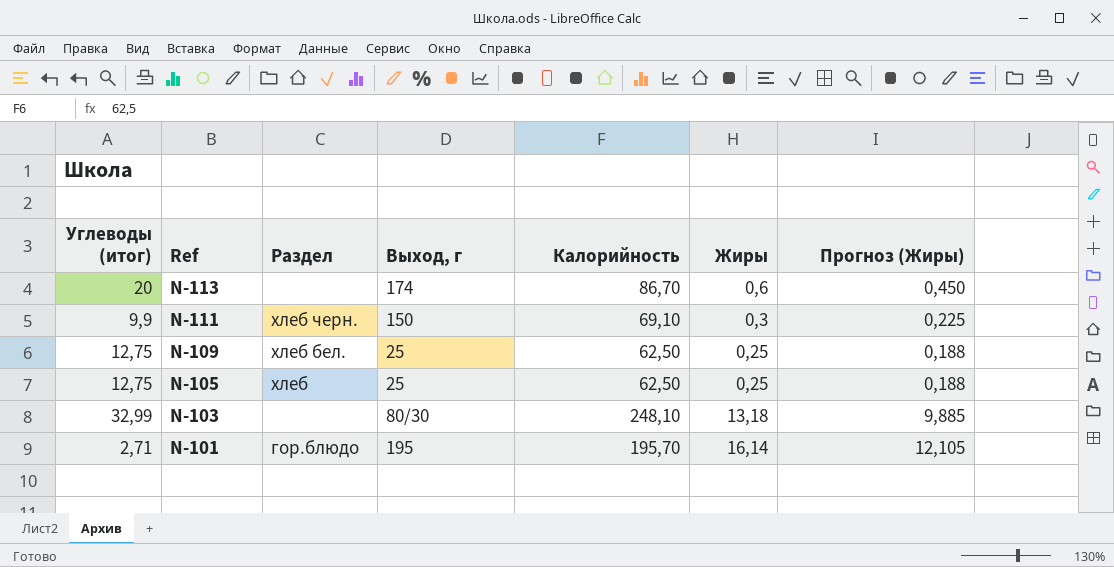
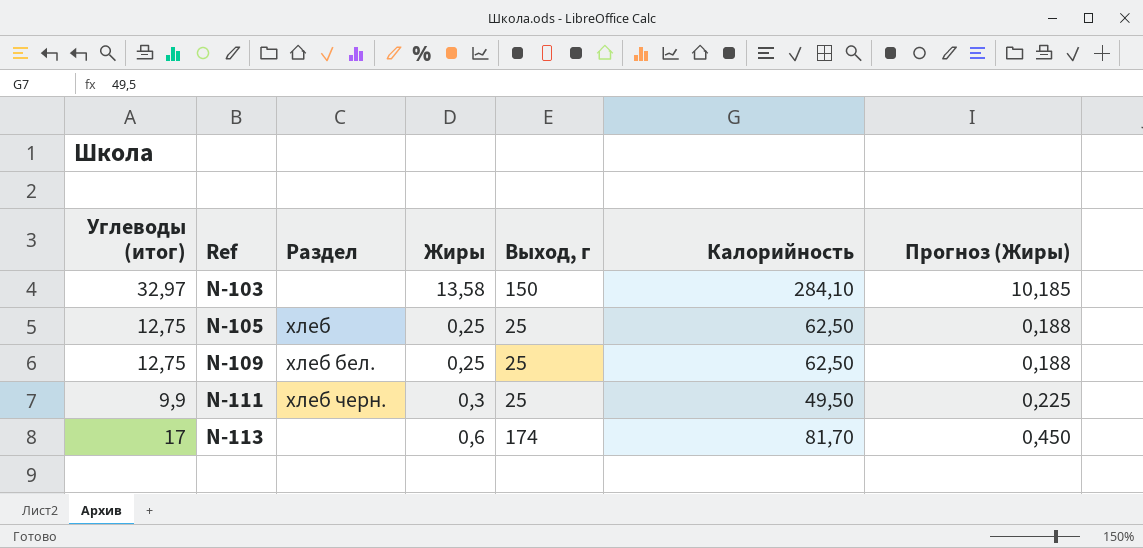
row order: Ref descending -> Ref ascending
column Жиры | position: 6 -> 4
row N-101: 2,71 | гор.блюдо | 195 | 195,70 | 16,14 | 12,105 -> none
N-103 | Углеводы (итог): 32,99 -> 32,97
N-103 | Жиры: 13,18 -> 13,58
N-103 | Выход, г: 80/30 -> 150
N-103 | Калорийность: 248,10 -> 284,10
N-103 | Прогноз (Жиры): 9,885 -> 10,185
N-111 | Выход, г: 150 -> 25
N-111 | Калорийность: 69,10 -> 49,50
N-113 | Углеводы (итог): 20 -> 17
N-113 | Калорийность: 86,70 -> 81,70

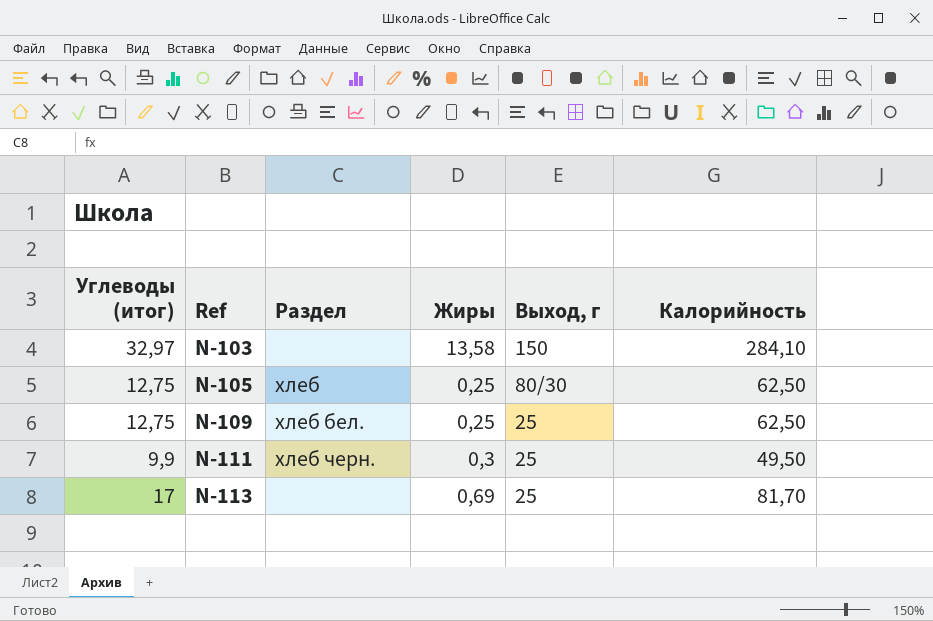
column Прогноз (Жиры) | formula: [Жиры] * 0,75 -> none
N-105 | Выход, г: 25 -> 80/30
N-113 | Жиры: 0,6 -> 0,69
N-113 | Выход, г: 174 -> 25

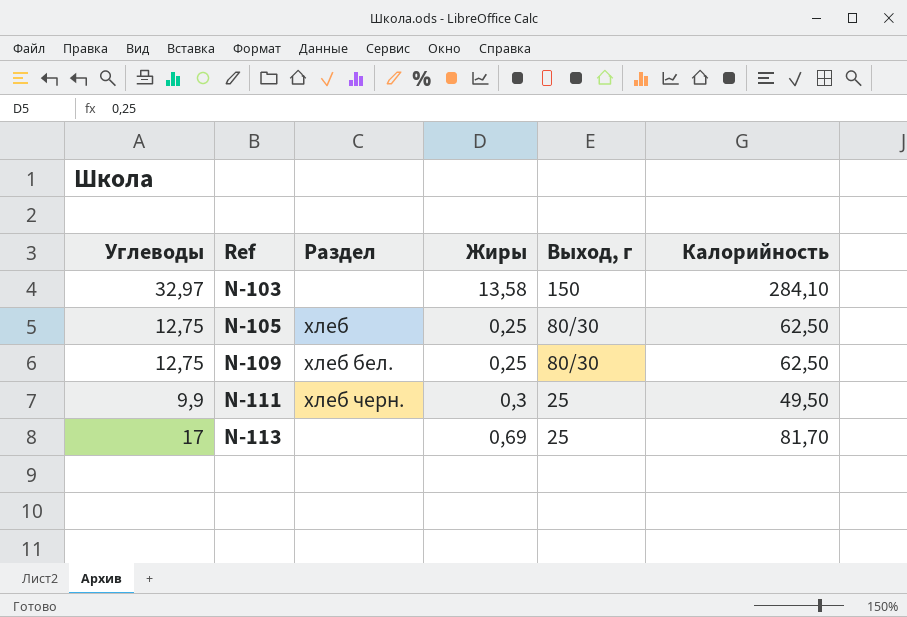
column name: Углеводы (итог) -> Углеводы
N-109 | Выход, г: 25 -> 80/30

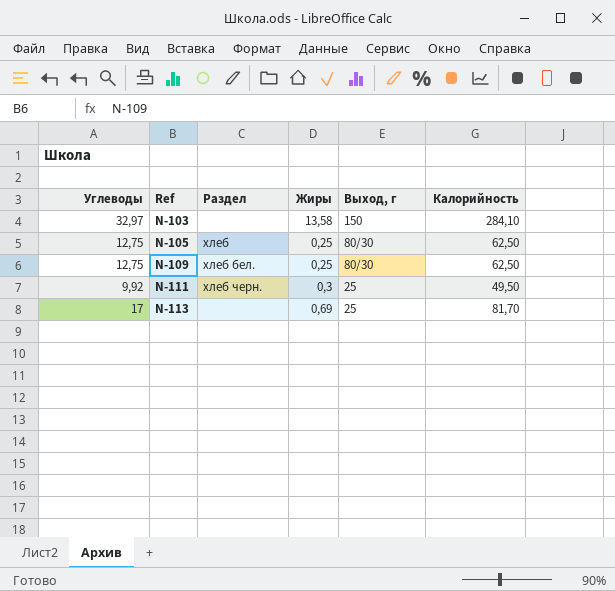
N-111 | Углеводы: 9,9 -> 9,92

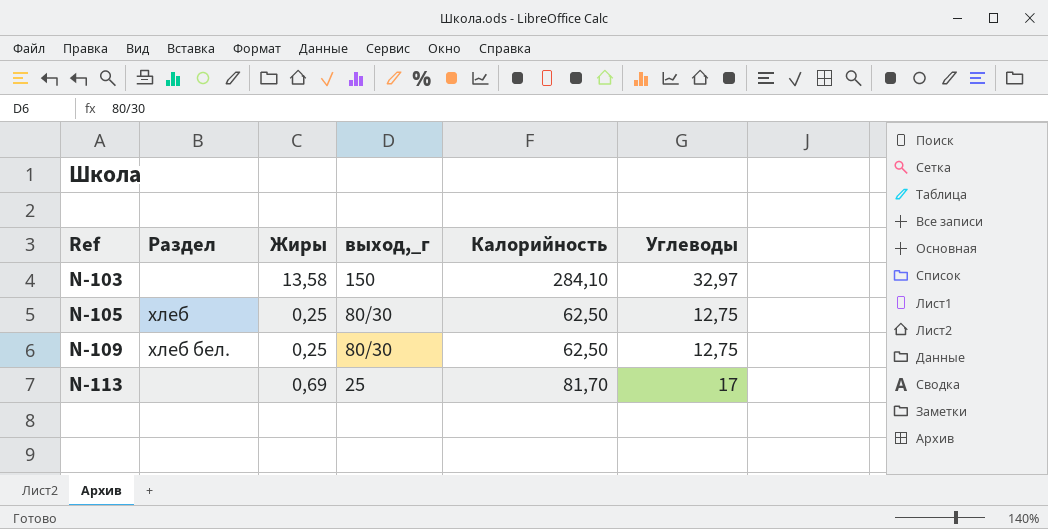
column name: Выход, г -> выход,_г
column Углеводы | position: 1 -> 6
row N-111: 9,92 | хлеб черн. | 0,3 | 25 | 49,50 -> none

